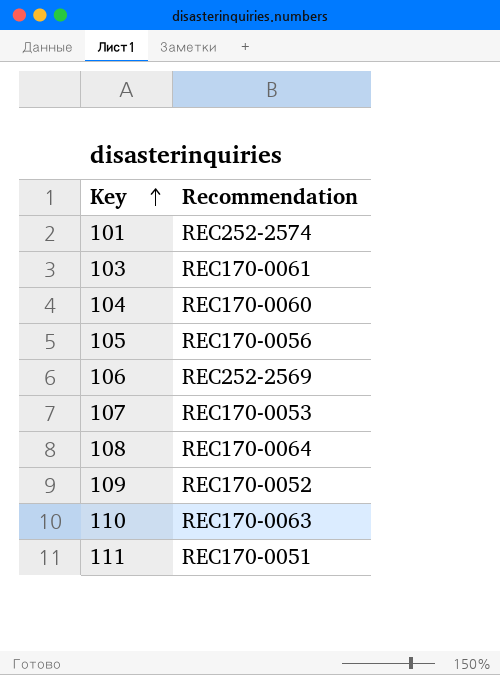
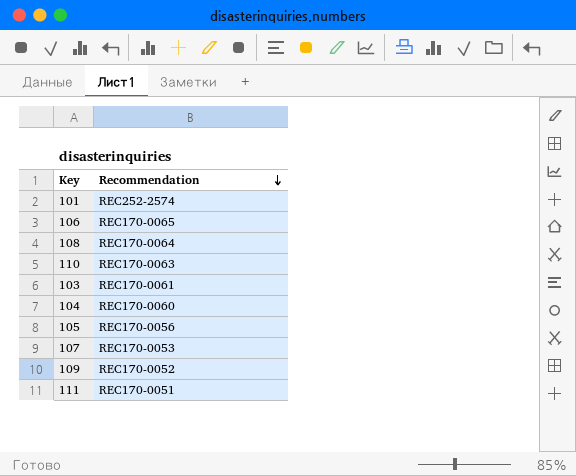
row order: Key ascending -> Recommendation descending
106 | Recommendation: REC252-2569 -> REC170-0065

